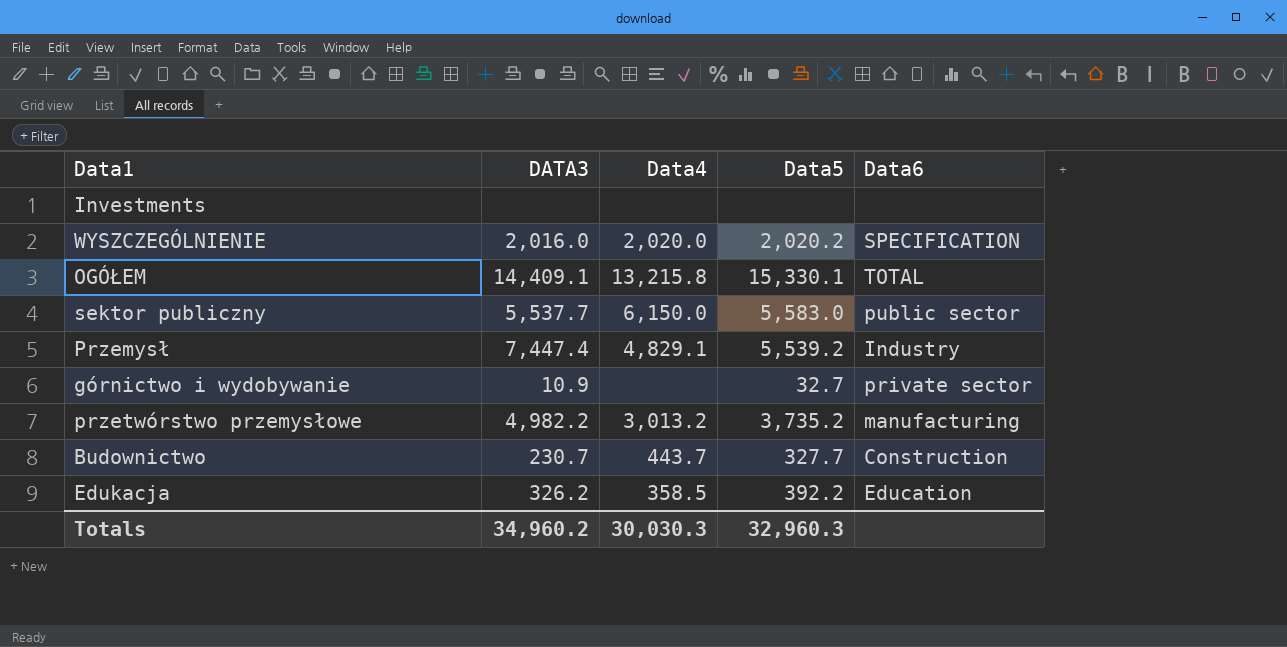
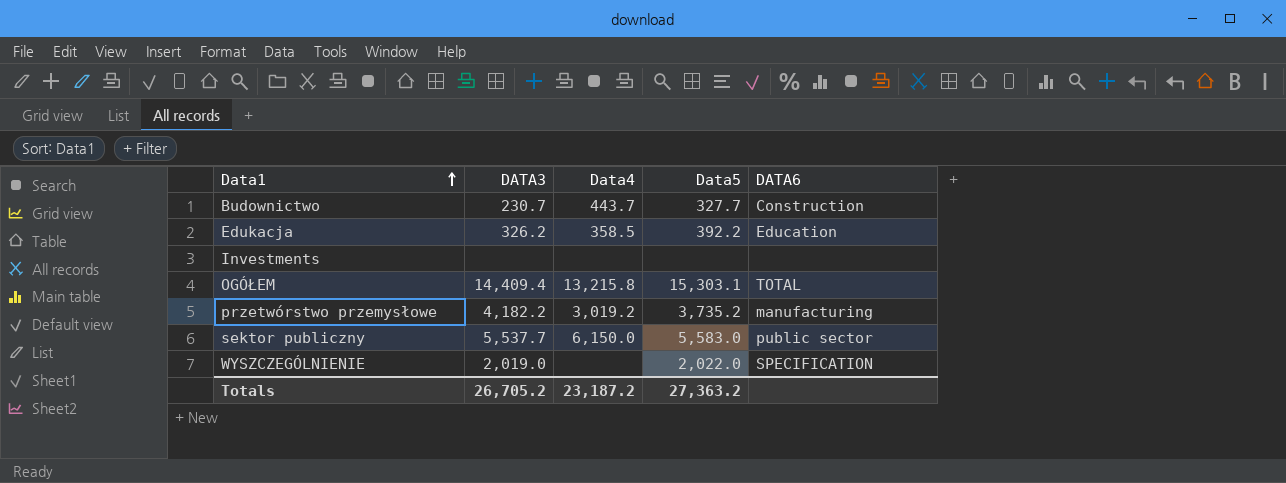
row order: none -> Data1 ascending
column name: Data6 -> DATA6
row Przemysł: 7,447.4 | 4,829.1 | 5,539.2 | Industry -> none
row górnictwo i wydobywanie: 10.9 | none | 32.7 | private sector -> none
OGÓŁEM | DATA3: 14,409.1 -> 14,409.4
OGÓŁEM | Data5: 15,330.1 -> 15,303.1
przetwórstwo przemysłowe | DATA3: 4,982.2 -> 4,182.2
przetwórstwo przemysłowe | Data4: 3,013.2 -> 3,019.2
WYSZCZEGÓLNIENIE | DATA3: 2,016.0 -> 2,019.0
WYSZCZEGÓLNIENIE | Data4: 2,020.0 -> none
WYSZCZEGÓLNIENIE | Data5: 2,020.2 -> 2,022.0
Totals | DATA3: 34,960.2 -> 26,705.2
Totals | Data4: 30,030.3 -> 23,187.2
Totals | Data5: 32,960.3 -> 27,363.2

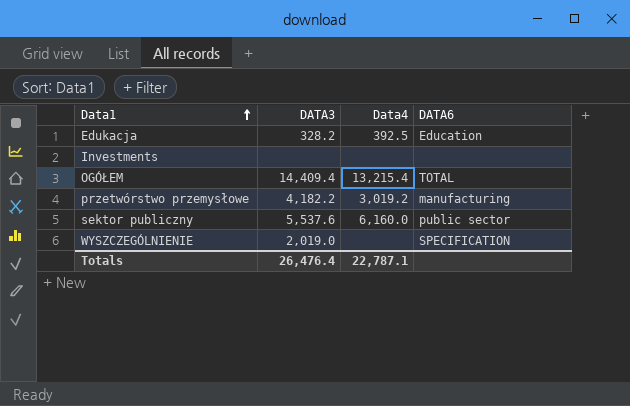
column Data5 | position: 4 -> none
row Budownictwo: 230.7 | 443.7 | 327.7 | Construction -> none
Edukacja | DATA3: 326.2 -> 328.2
Edukacja | Data4: 358.5 -> 392.5
OGÓŁEM | Data4: 13,215.8 -> 13,215.4
sektor publiczny | DATA3: 5,537.7 -> 5,537.6
sektor publiczny | Data4: 6,150.0 -> 6,160.0
Totals | DATA3: 26,705.2 -> 26,476.4
Totals | Data4: 23,187.2 -> 22,787.1

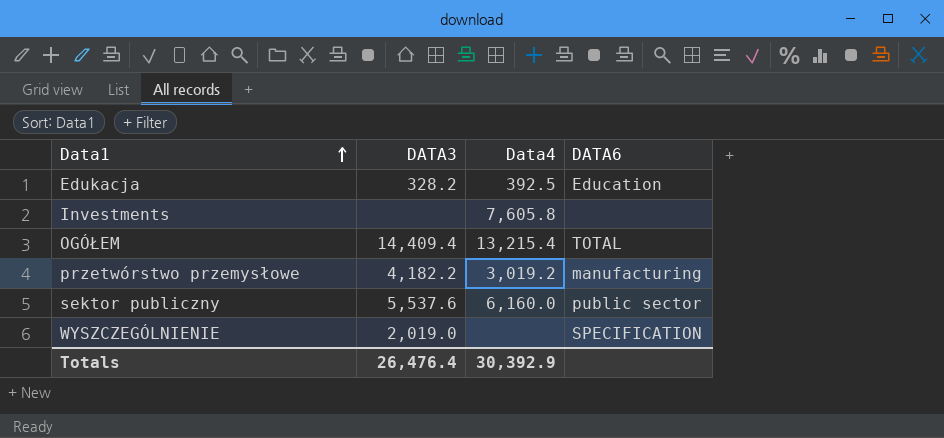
Investments | Data4: none -> 7,605.8
Totals | Data4: 22,787.1 -> 30,392.9

